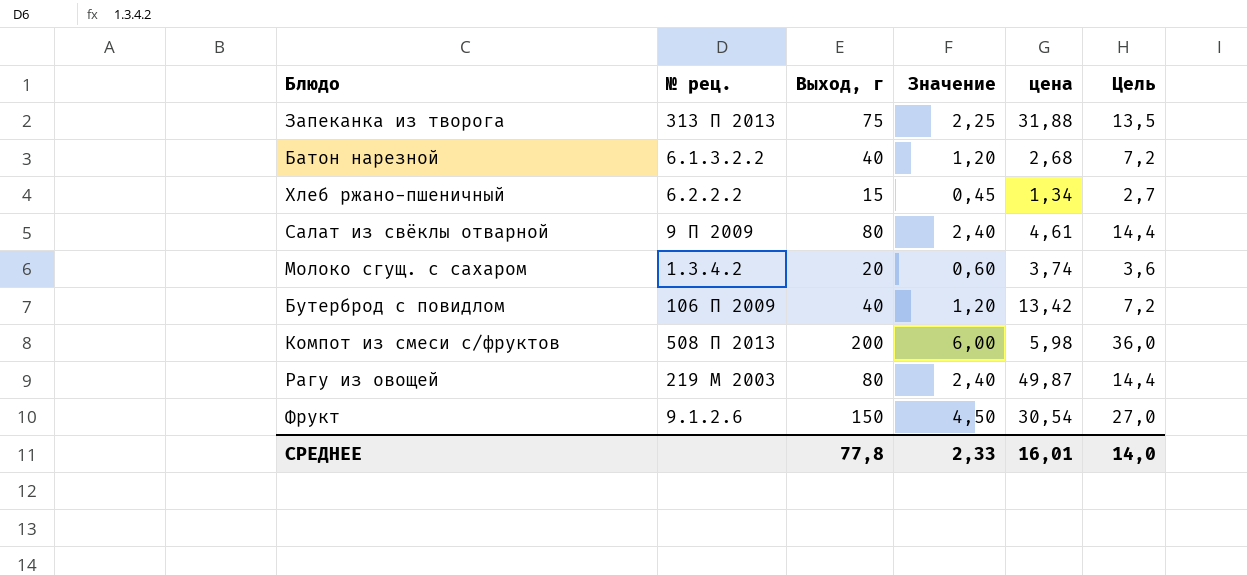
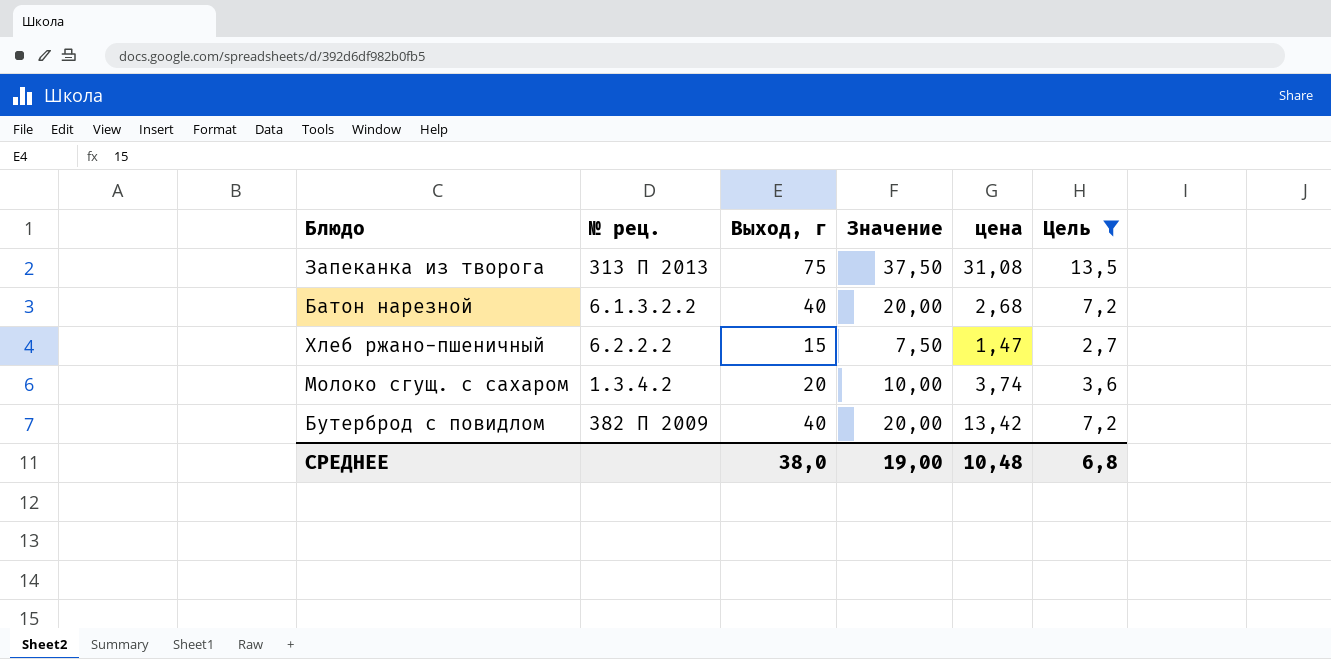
filter: none -> Цель <= 13,5
column Значение | formula: [Выход, г] * 0,03 -> [Выход, г] * 0,5
Запеканка из творога | цена: 31,88 -> 31,08
Хлеб ржано-пшеничный | цена: 1,34 -> 1,47
Бутерброд с повидлом | № рец.: 106 П 2009 -> 382 П 2009
СРЕДНЕЕ | Выход, г: 77,8 -> 38,0
СРЕДНЕЕ | Значение: 2,33 -> 19,00
СРЕДНЕЕ | цена: 16,01 -> 10,48
СРЕДНЕЕ | Цель: 14,0 -> 6,8

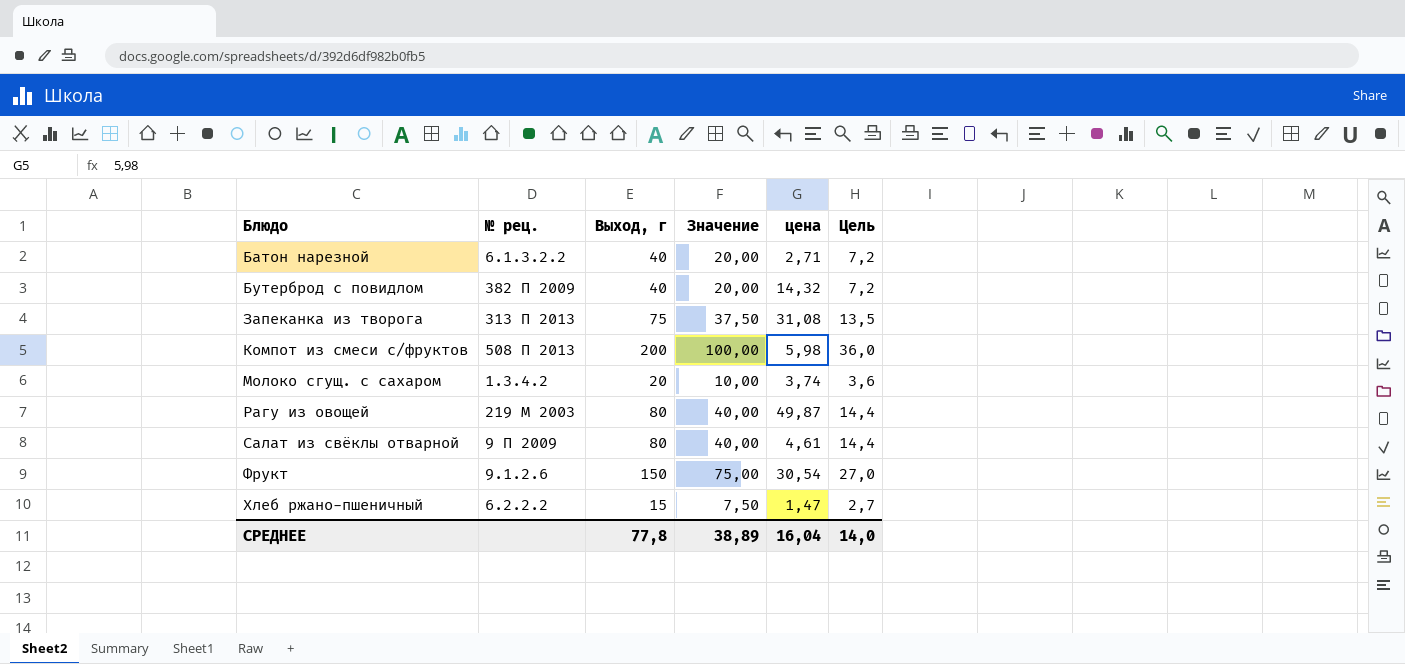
filter: Цель <= 13,5 -> none
row order: none -> Блюдо ascending
Батон нарезной | цена: 2,68 -> 2,71
Бутерброд с повидлом | цена: 13,42 -> 14,32
СРЕДНЕЕ | Выход, г: 38,0 -> 77,8
СРЕДНЕЕ | Значение: 19,00 -> 38,89
СРЕДНЕЕ | цена: 10,48 -> 16,04
СРЕДНЕЕ | Цель: 6,8 -> 14,0

